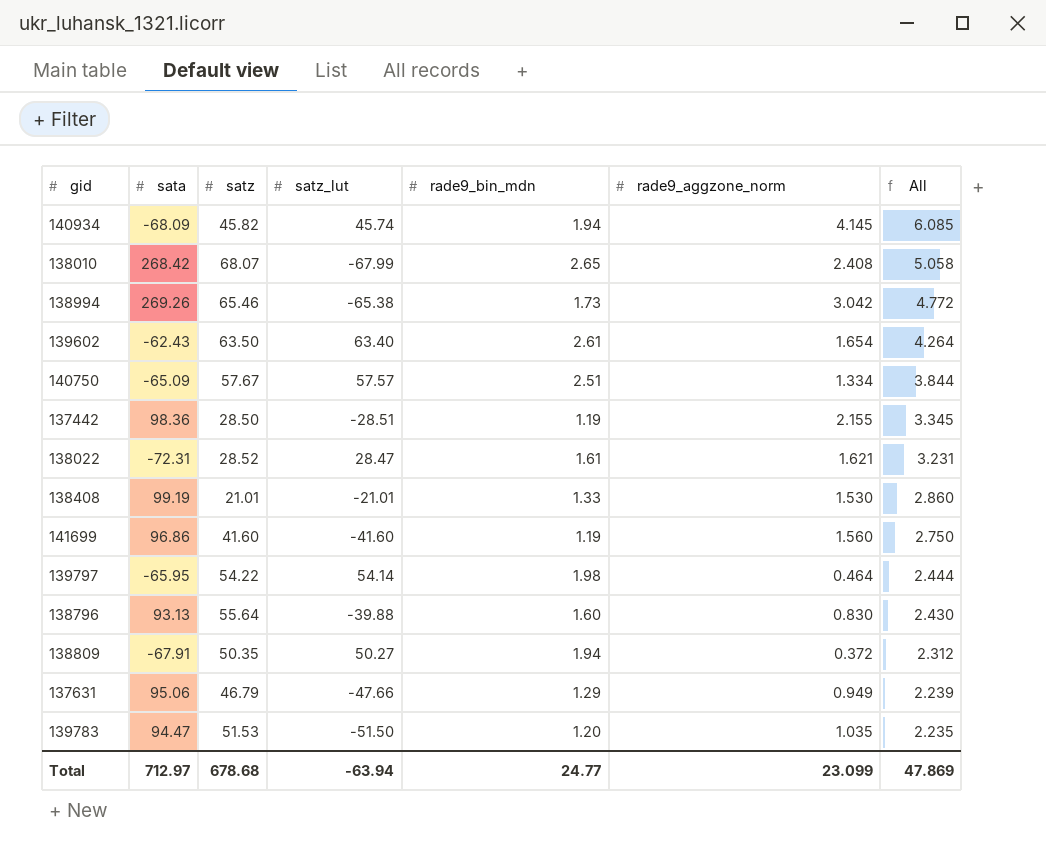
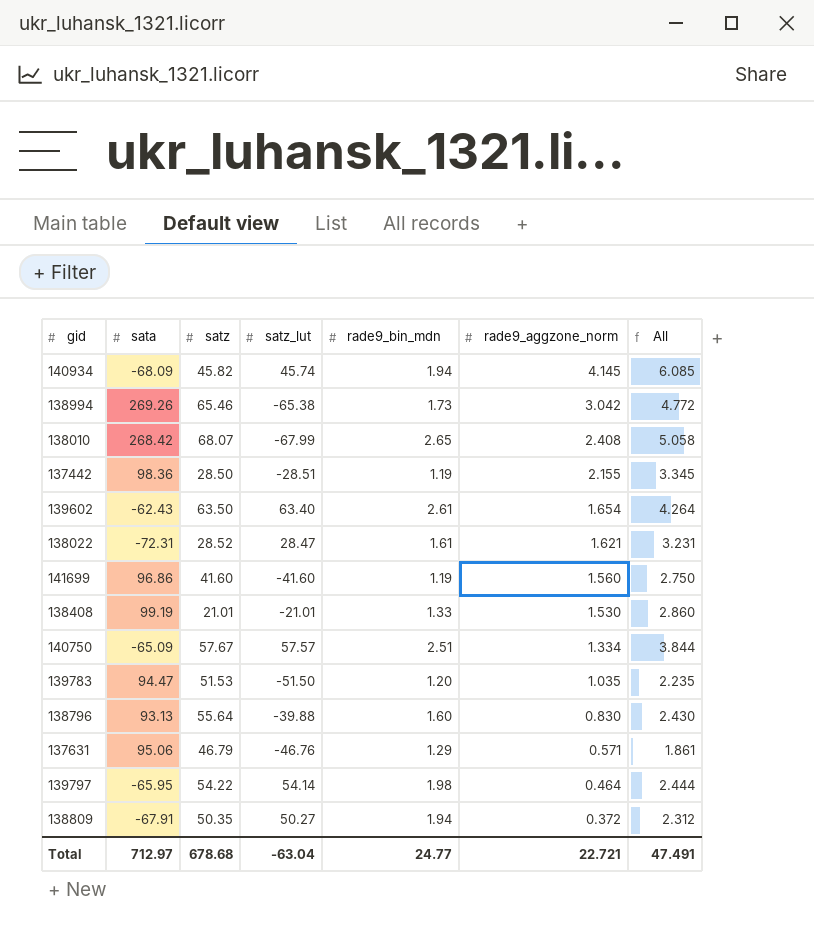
row order: All descending -> rade9_aggzone_norm descending
137631 | satz_lut: -47.66 -> -46.76
137631 | rade9_aggzone_norm: 0.949 -> 0.571
137631 | All: 2.239 -> 1.861
Total | satz_lut: -63.94 -> -63.04
Total | rade9_aggzone_norm: 23.099 -> 22.721
Total | All: 47.869 -> 47.491

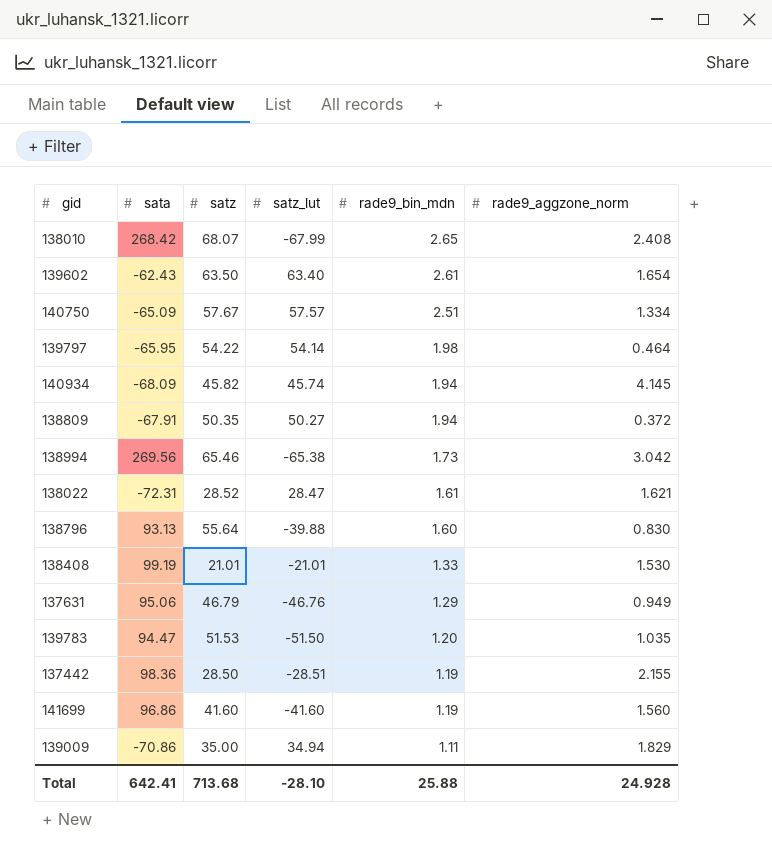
row order: rade9_aggzone_norm descending -> rade9_bin_mdn descending
column All | formula: [rade9_bin_mdn] + [rade9_aggzone_norm] -> none
138994 | sata: 269.26 -> 269.56
137631 | rade9_aggzone_norm: 0.571 -> 0.949
row 139009: none -> -70.86 | 35.00 | 34.94 | 1.11 | 1.829
Total | sata: 712.97 -> 642.41
Total | satz: 678.68 -> 713.68
Total | satz_lut: -63.04 -> -28.10
Total | rade9_bin_mdn: 24.77 -> 25.88
Total | rade9_aggzone_norm: 22.721 -> 24.928

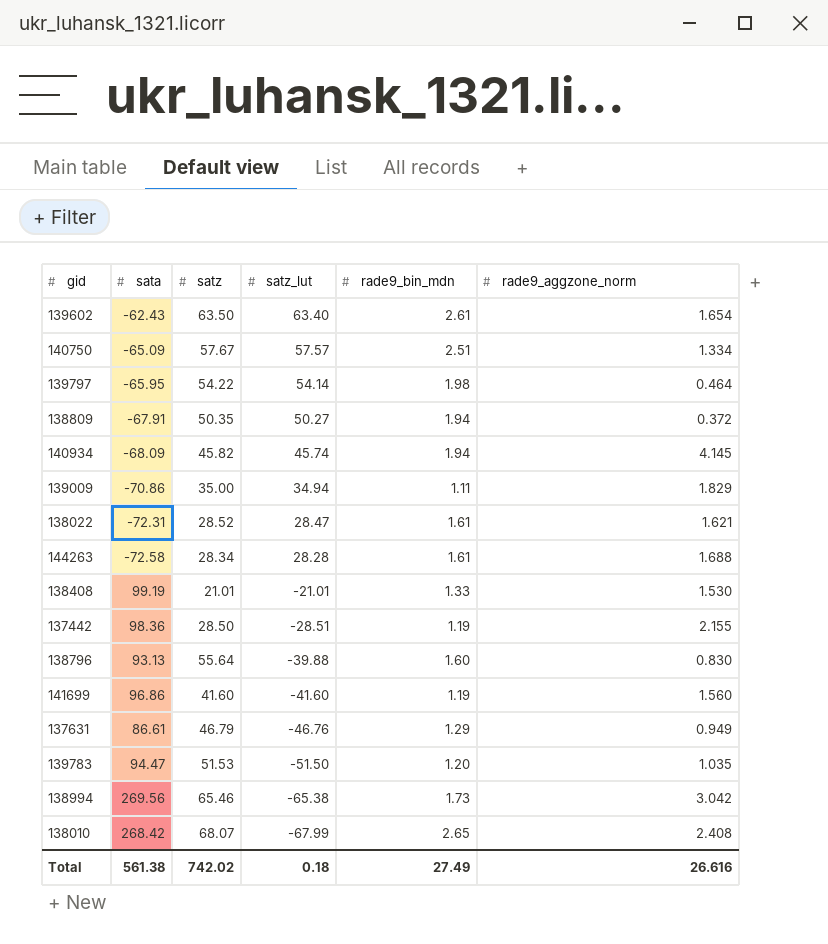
row order: rade9_bin_mdn descending -> satz_lut descending
row 144263: none -> -72.58 | 28.34 | 28.28 | 1.61 | 1.688
137631 | sata: 95.06 -> 86.61
Total | sata: 642.41 -> 561.38
Total | satz: 713.68 -> 742.02
Total | satz_lut: -28.10 -> 0.18
Total | rade9_bin_mdn: 25.88 -> 27.49
Total | rade9_aggzone_norm: 24.928 -> 26.616

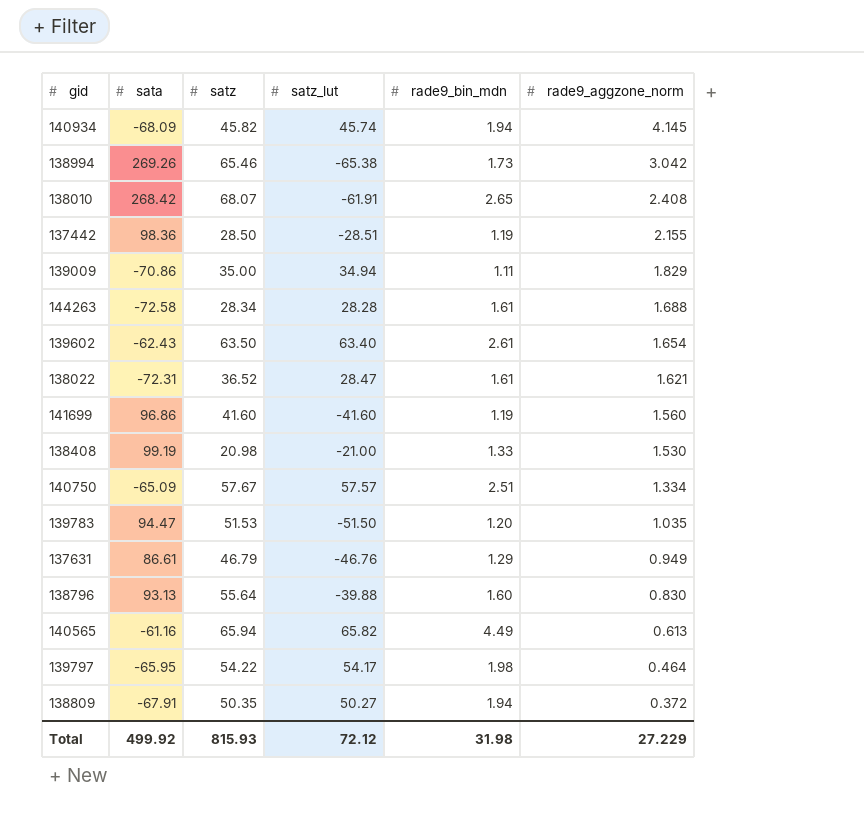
row order: satz_lut descending -> rade9_aggzone_norm descending
138994 | sata: 269.56 -> 269.26
138010 | satz_lut: -67.99 -> -61.91
138022 | satz: 28.52 -> 36.52
138408 | satz: 21.01 -> 20.98
138408 | satz_lut: -21.01 -> -21.00
row 140565: none -> -61.16 | 65.94 | 65.82 | 4.49 | 0.613
139797 | satz_lut: 54.14 -> 54.17
Total | sata: 561.38 -> 499.92
Total | satz: 742.02 -> 815.93
Total | satz_lut: 0.18 -> 72.12
Total | rade9_bin_mdn: 27.49 -> 31.98
Total | rade9_aggzone_norm: 26.616 -> 27.229

